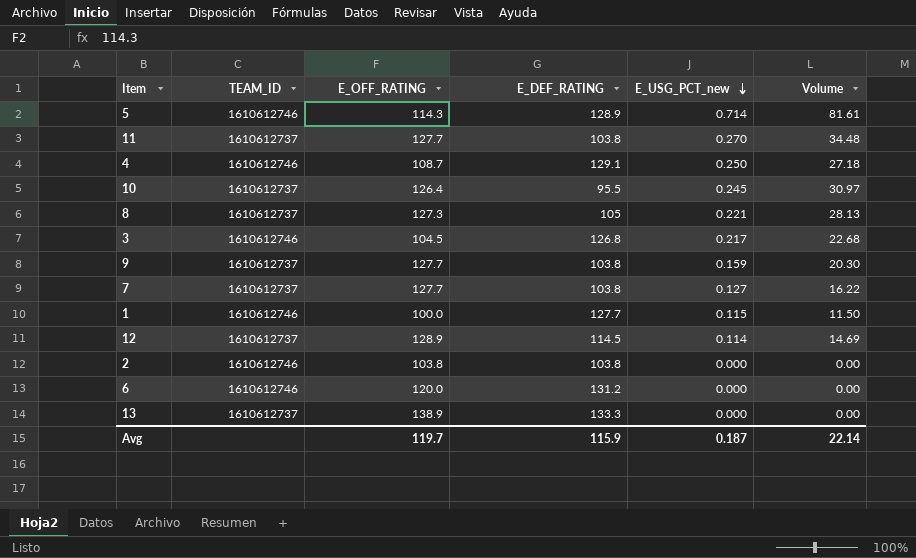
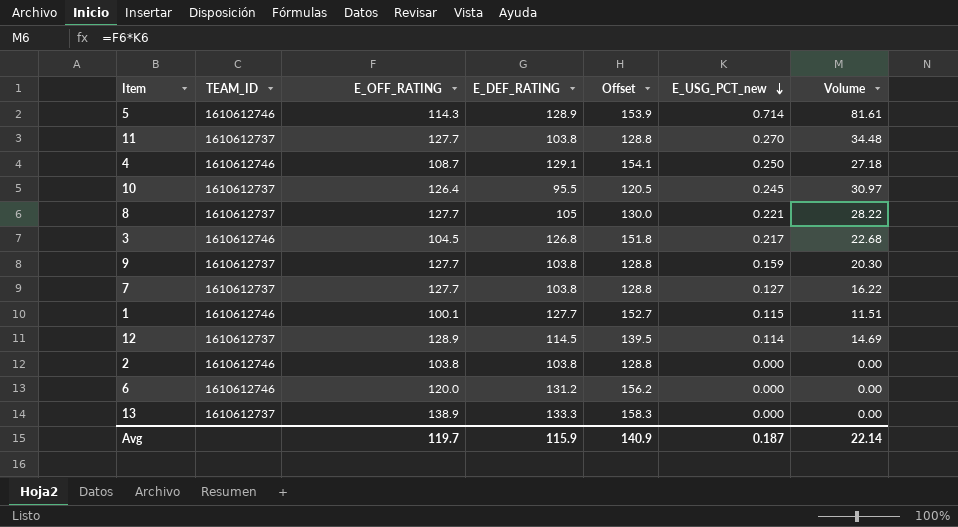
column Offset | formula: none -> [E_DEF_RATING] + 25
8 | E_OFF_RATING: 127.3 -> 127.7
8 | Volume: 28.13 -> 28.22
1 | E_OFF_RATING: 100.0 -> 100.1
1 | Volume: 11.50 -> 11.51

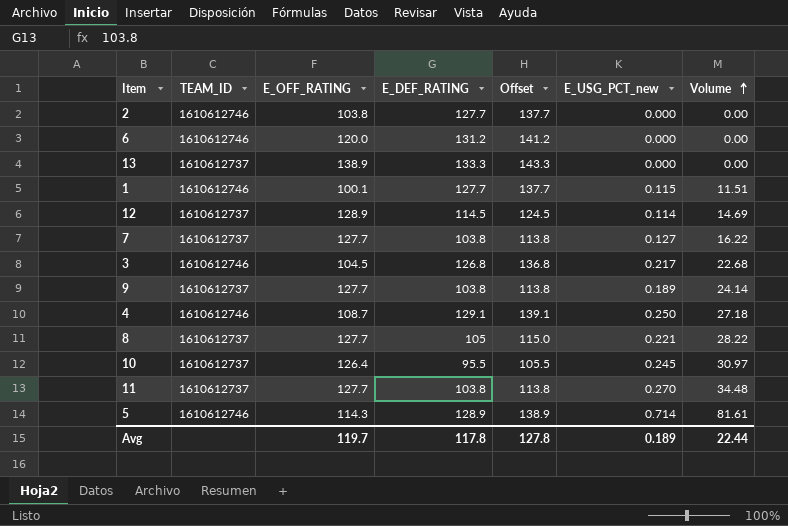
row order: E_USG_PCT_new descending -> Volume ascending
column Offset | formula: [E_DEF_RATING] + 25 -> [E_DEF_RATING] + 10
2 | E_DEF_RATING: 103.8 -> 127.7
9 | E_USG_PCT_new: 0.159 -> 0.189
9 | Volume: 20.30 -> 24.14
Avg | E_DEF_RATING: 115.9 -> 117.8
Avg | Offset: 140.9 -> 127.8
Avg | E_USG_PCT_new: 0.187 -> 0.189
Avg | Volume: 22.14 -> 22.44

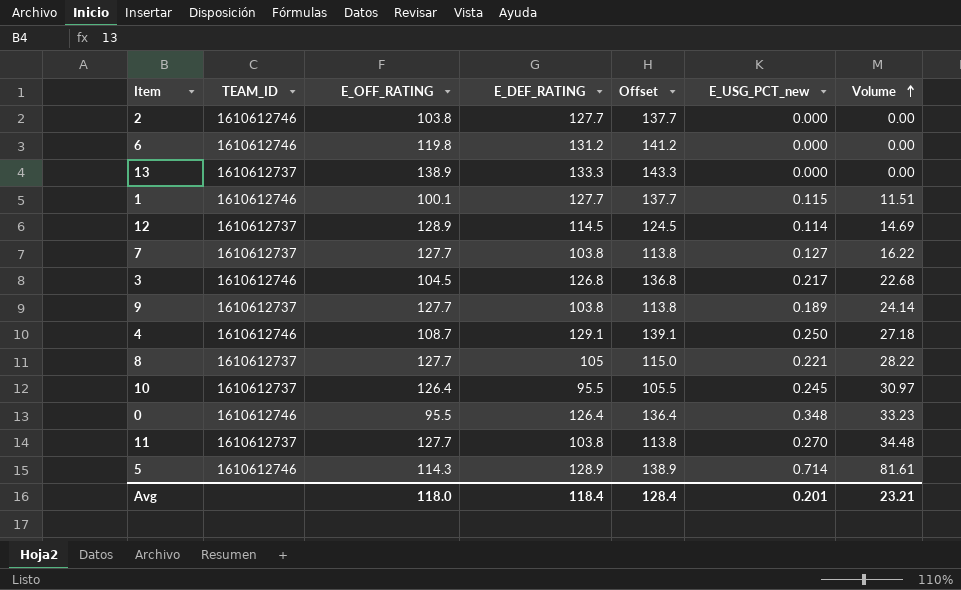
6 | E_OFF_RATING: 120.0 -> 119.8
row 0: none -> 1610612746 | 95.5 | 126.4 | 136.4 | 0.348 | 33.23
Avg | E_OFF_RATING: 119.7 -> 118.0
Avg | E_DEF_RATING: 117.8 -> 118.4
Avg | Offset: 127.8 -> 128.4
Avg | E_USG_PCT_new: 0.189 -> 0.201
Avg | Volume: 22.44 -> 23.21

